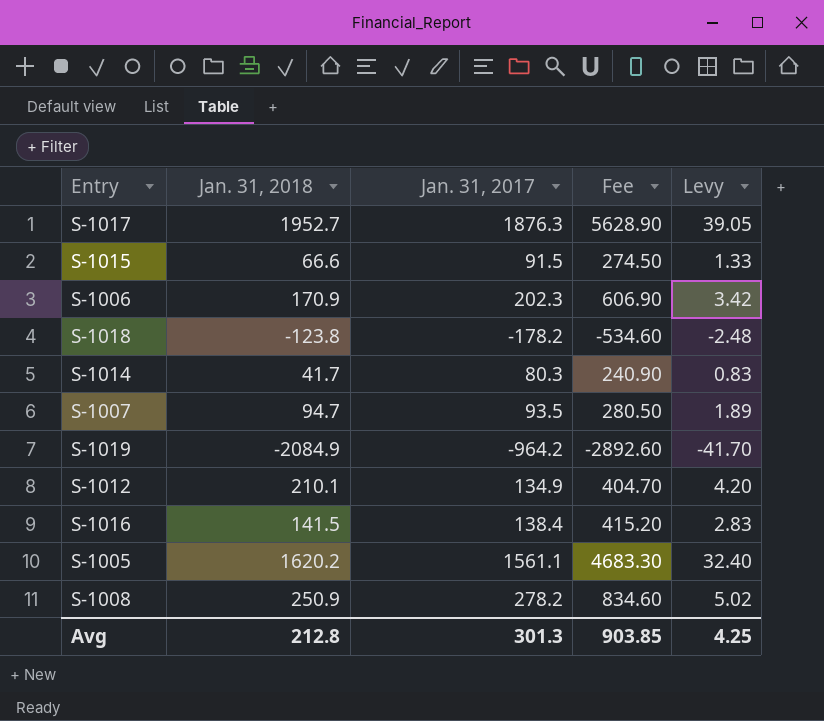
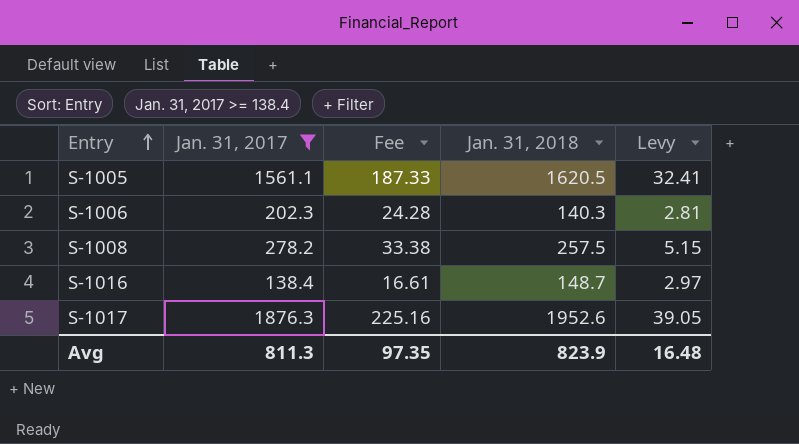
filter: none -> Jan. 31, 2017 >= 138.4
row order: none -> Entry ascending
column Fee | formula: [Jan. 31, 2017] * 3 -> [Jan. 31, 2017] * 0.12
column Jan. 31, 2018 | position: 2 -> 4
S-1005 | Jan. 31, 2018: 1620.2 -> 1620.5
S-1005 | Levy: 32.40 -> 32.41
S-1006 | Jan. 31, 2018: 170.9 -> 140.3
S-1006 | Levy: 3.42 -> 2.81
S-1008 | Jan. 31, 2018: 250.9 -> 257.5
S-1008 | Levy: 5.02 -> 5.15
S-1016 | Jan. 31, 2018: 141.5 -> 148.7
S-1016 | Levy: 2.83 -> 2.97
S-1017 | Jan. 31, 2018: 1952.7 -> 1952.6
Avg | Jan. 31, 2017: 301.3 -> 811.3
Avg | Fee: 903.85 -> 97.35
Avg | Jan. 31, 2018: 212.8 -> 823.9
Avg | Levy: 4.25 -> 16.48

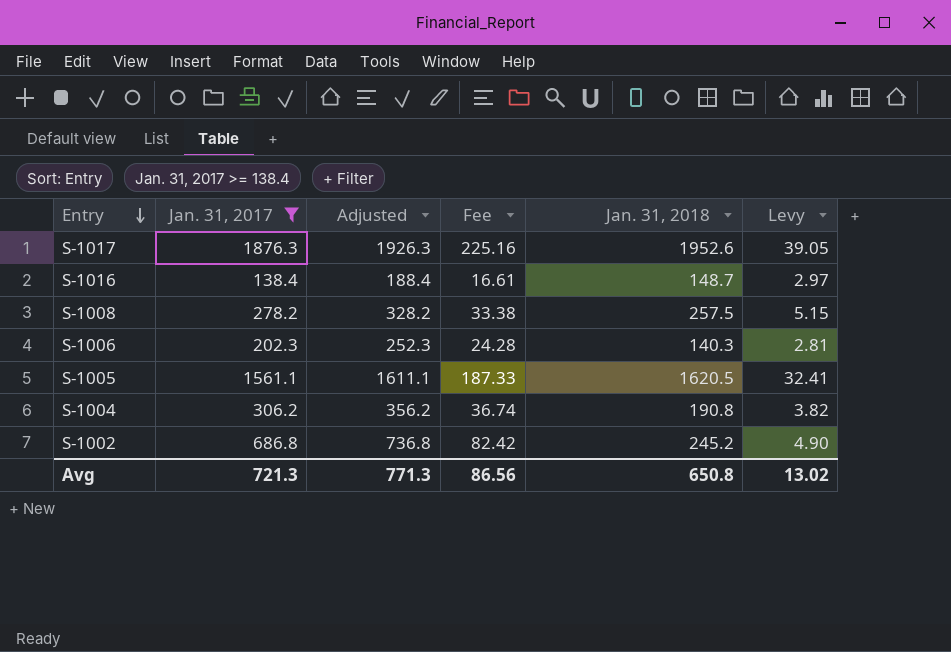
row order: Entry ascending -> Entry descending
column Adjusted | formula: none -> [Jan. 31, 2017] + 50
row S-1004: none -> 306.2 | 356.2 | 36.74 | 190.8 | 3.82
row S-1002: none -> 686.8 | 736.8 | 82.42 | 245.2 | 4.90
Avg | Jan. 31, 2017: 811.3 -> 721.3
Avg | Fee: 97.35 -> 86.56
Avg | Jan. 31, 2018: 823.9 -> 650.8
Avg | Levy: 16.48 -> 13.02

